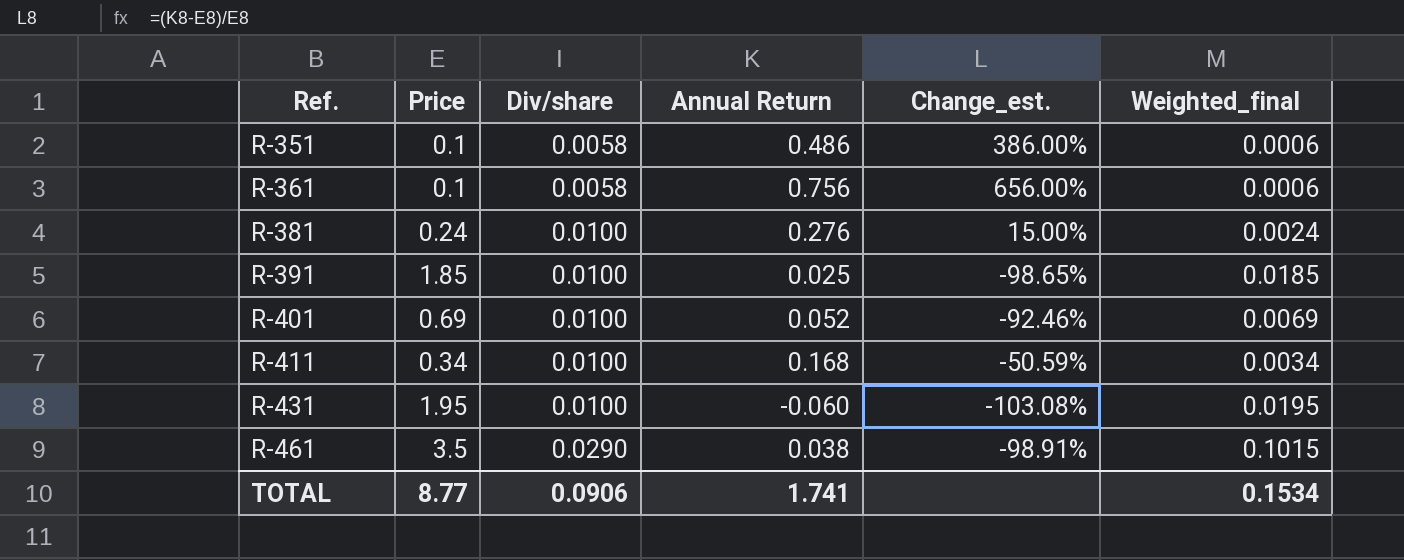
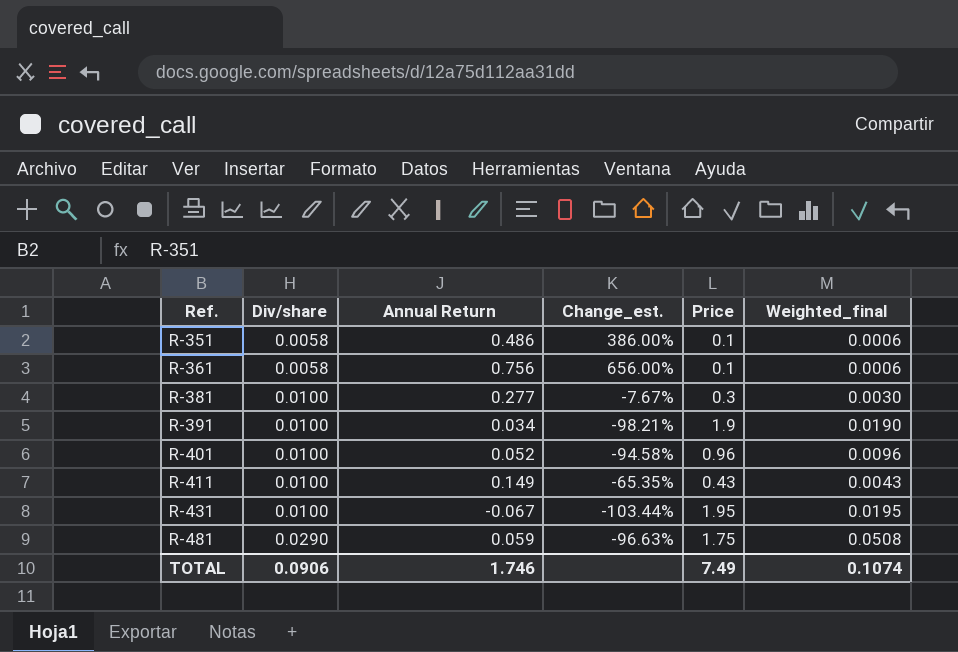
column Price | position: 2 -> 5
row R-461: 3.5 | 0.0290 | 0.038 | -98.91% | 0.1015 -> none
R-381 | Annual Return: 0.276 -> 0.277
R-381 | Change_est.: 15.00% -> -7.67%
R-381 | Price: 0.24 -> 0.3
R-381 | Weighted_final: 0.0024 -> 0.0030
R-391 | Annual Return: 0.025 -> 0.034
R-391 | Change_est.: -98.65% -> -98.21%
R-391 | Price: 1.85 -> 1.9
R-391 | Weighted_final: 0.0185 -> 0.0190
R-401 | Change_est.: -92.46% -> -94.58%
R-401 | Price: 0.69 -> 0.96
R-401 | Weighted_final: 0.0069 -> 0.0096
R-411 | Annual Return: 0.168 -> 0.149
R-411 | Change_est.: -50.59% -> -65.35%
R-411 | Price: 0.34 -> 0.43
R-411 | Weighted_final: 0.0034 -> 0.0043
R-431 | Annual Return: -0.060 -> -0.067
R-431 | Change_est.: -103.08% -> -103.44%
row R-481: none -> 0.0290 | 0.059 | -96.63% | 1.75 | 0.0508
TOTAL | Annual Return: 1.741 -> 1.746
TOTAL | Price: 8.77 -> 7.49
TOTAL | Weighted_final: 0.1534 -> 0.1074

